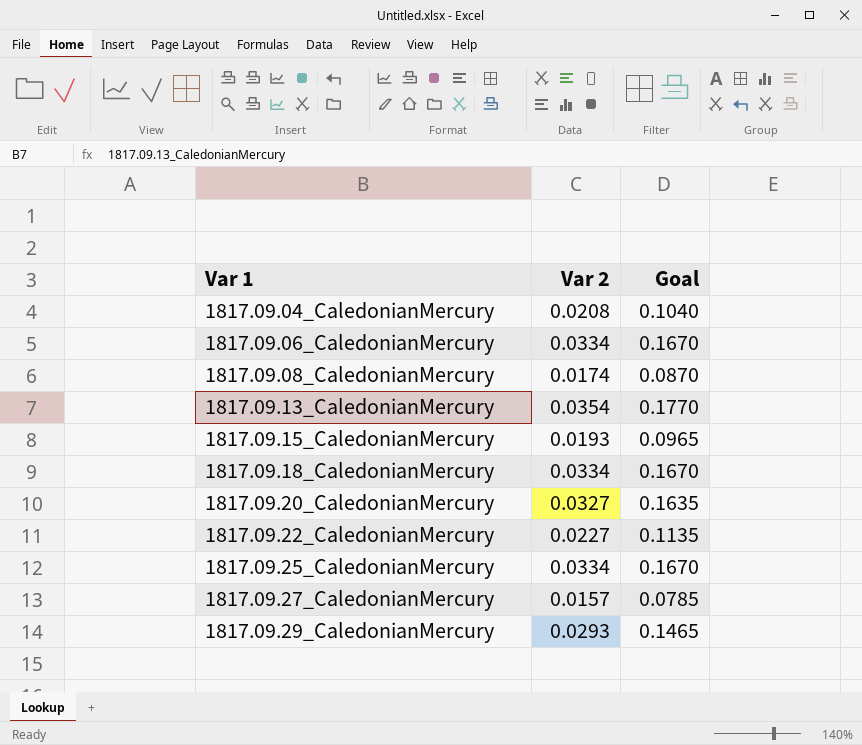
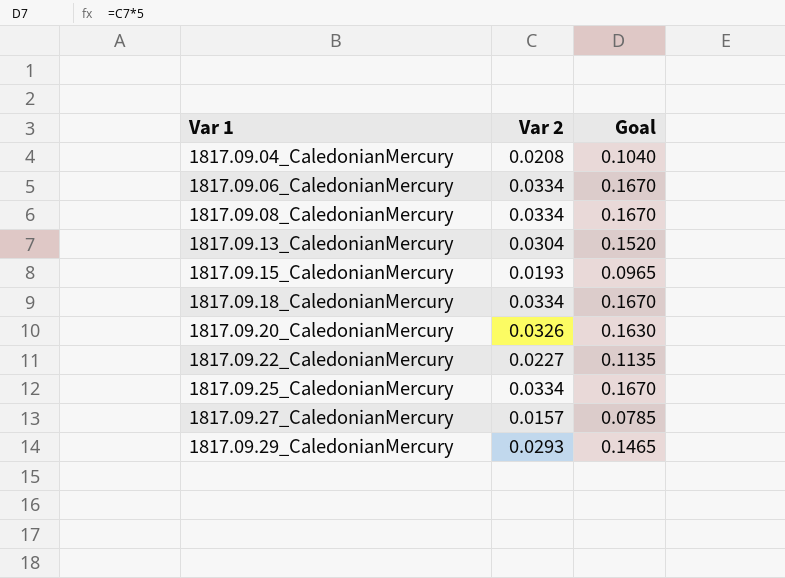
1817.09.08_CaledonianMercury | Var 2: 0.0174 -> 0.0334
1817.09.08_CaledonianMercury | Goal: 0.0870 -> 0.1670
1817.09.13_CaledonianMercury | Var 2: 0.0354 -> 0.0304
1817.09.13_CaledonianMercury | Goal: 0.1770 -> 0.1520
1817.09.20_CaledonianMercury | Var 2: 0.0327 -> 0.0326
1817.09.20_CaledonianMercury | Goal: 0.1635 -> 0.1630

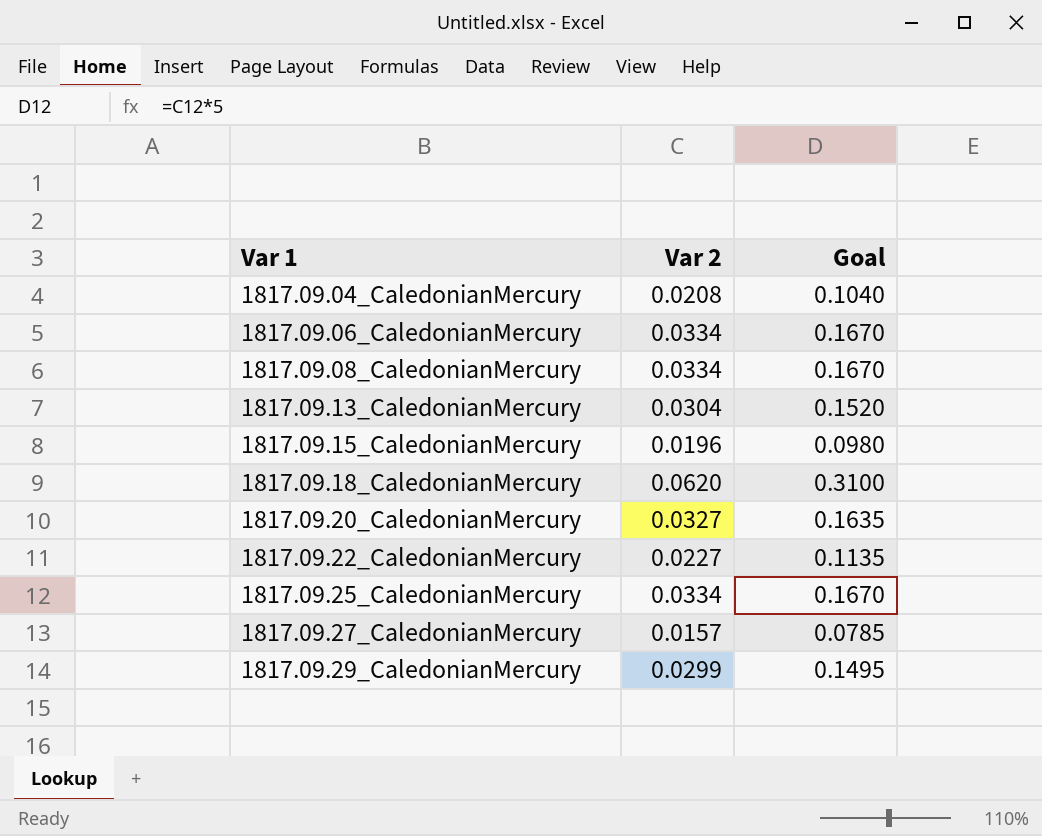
1817.09.15_CaledonianMercury | Var 2: 0.0193 -> 0.0196
1817.09.15_CaledonianMercury | Goal: 0.0965 -> 0.0980
1817.09.18_CaledonianMercury | Var 2: 0.0334 -> 0.0620
1817.09.18_CaledonianMercury | Goal: 0.1670 -> 0.3100
1817.09.20_CaledonianMercury | Var 2: 0.0326 -> 0.0327
1817.09.20_CaledonianMercury | Goal: 0.1630 -> 0.1635
1817.09.29_CaledonianMercury | Var 2: 0.0293 -> 0.0299
1817.09.29_CaledonianMercury | Goal: 0.1465 -> 0.1495

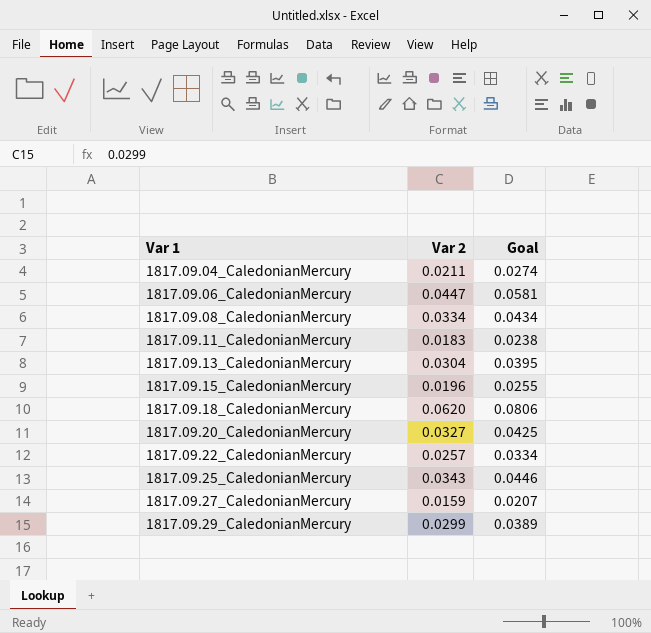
column Goal | formula: [Var 2] * 5 -> [Var 2] * 1.3
1817.09.04_CaledonianMercury | Var 2: 0.0208 -> 0.0211
1817.09.06_CaledonianMercury | Var 2: 0.0334 -> 0.0447
row 1817.09.11_CaledonianMercury: none -> 0.0183 | 0.0238
1817.09.22_CaledonianMercury | Var 2: 0.0227 -> 0.0257
1817.09.25_CaledonianMercury | Var 2: 0.0334 -> 0.0343
1817.09.27_CaledonianMercury | Var 2: 0.0157 -> 0.0159

